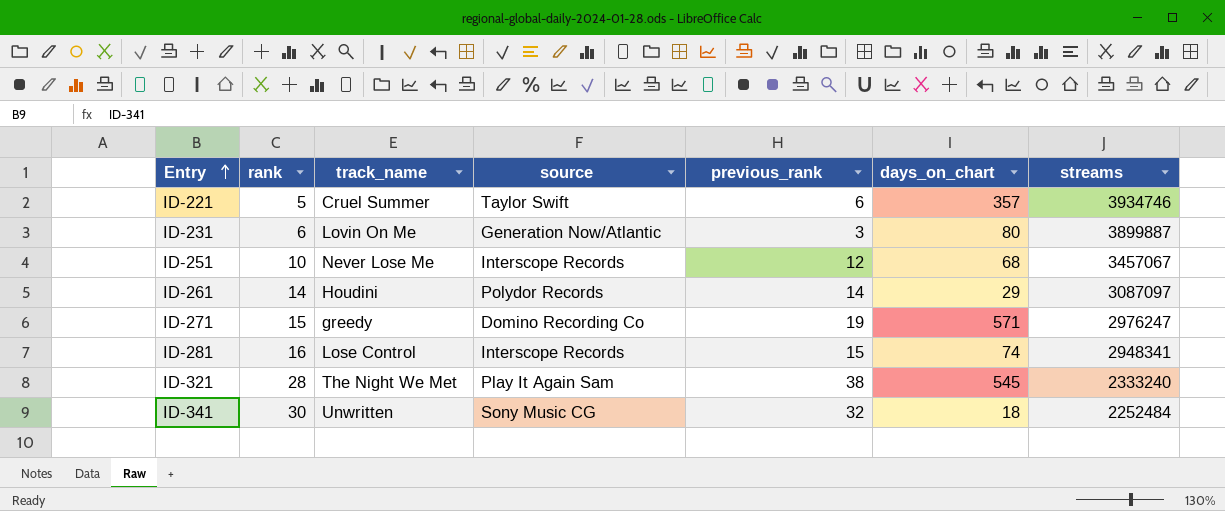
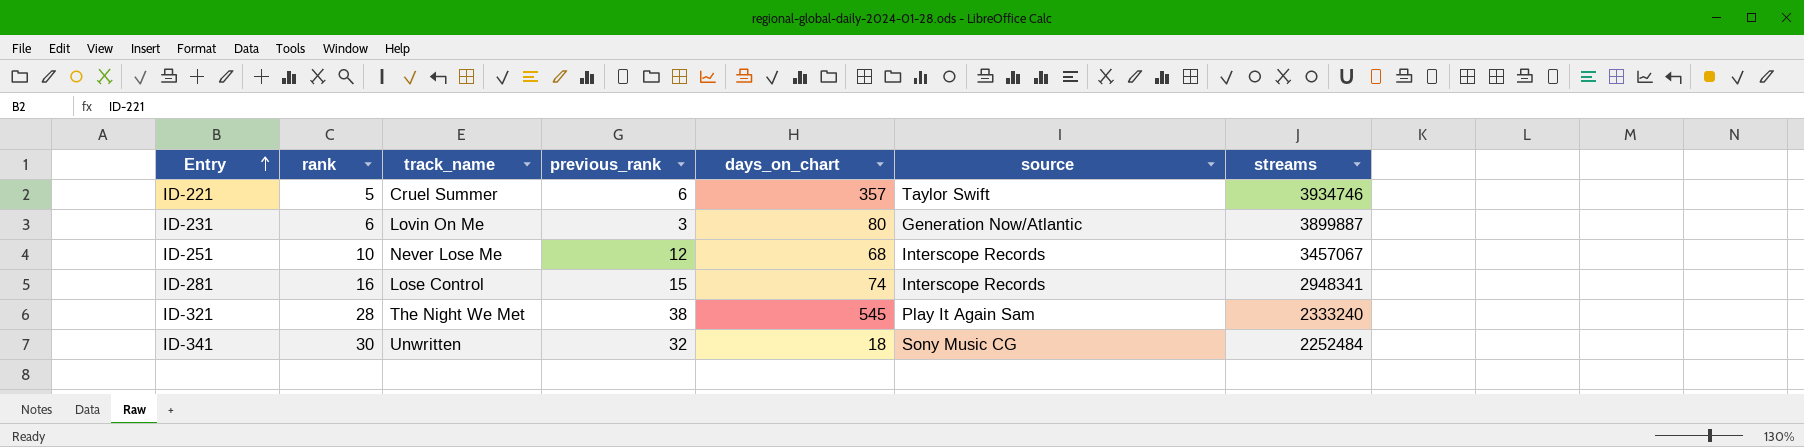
column source | position: 4 -> 6
row ID-261: 14 | Houdini | Polydor Records | 14 | 29 | 3087097 -> none
row ID-271: 15 | greedy | Domino Recording Co | 19 | 571 | 2976247 -> none

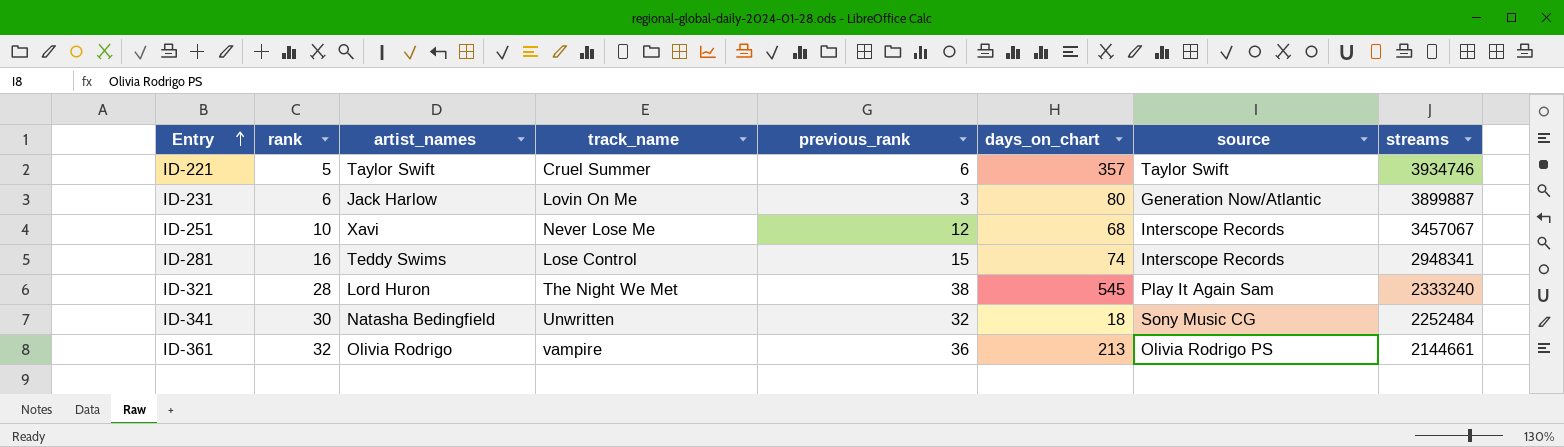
column artist_names | position: none -> 3
row ID-361: none -> 32 | Olivia Rodrigo | vampire | 36 | 213 | Olivia Rodrigo PS | 2144661

